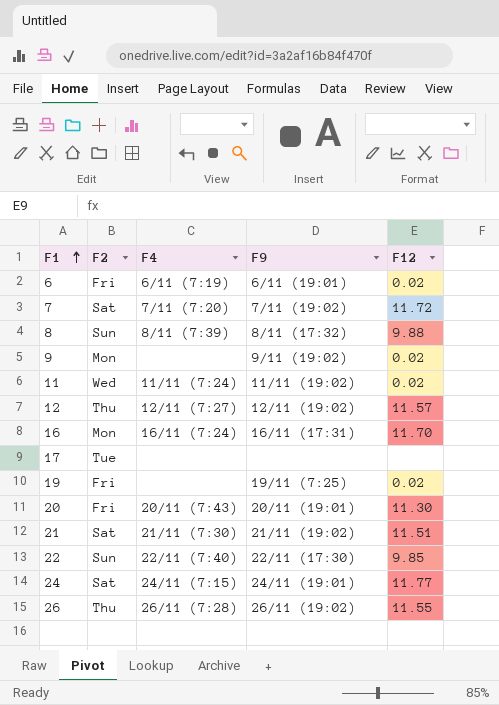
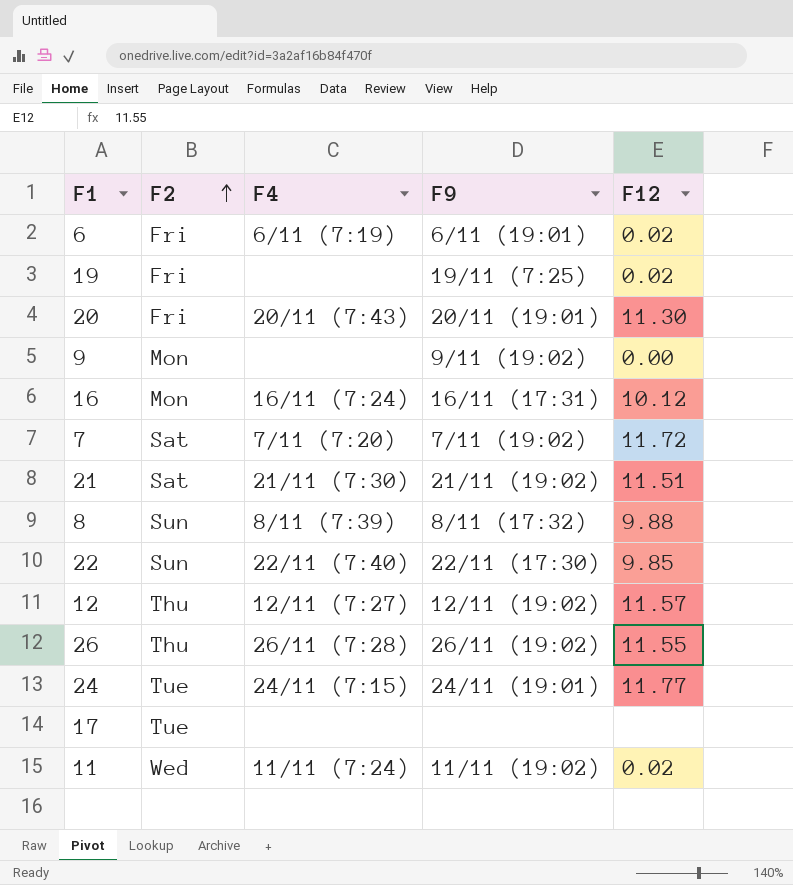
row order: F1 ascending -> F2 ascending
9 | F12: 0.02 -> 0.00
16 | F12: 11.70 -> 10.12
24 | F2: Sat -> Tue

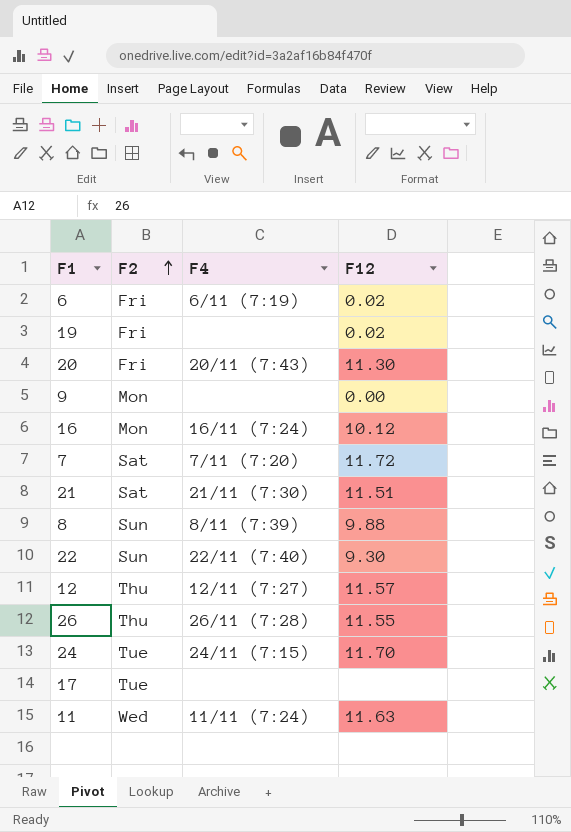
column F9 | position: 4 -> none
22 | F12: 9.85 -> 9.30
24 | F12: 11.77 -> 11.70
11 | F12: 0.02 -> 11.63

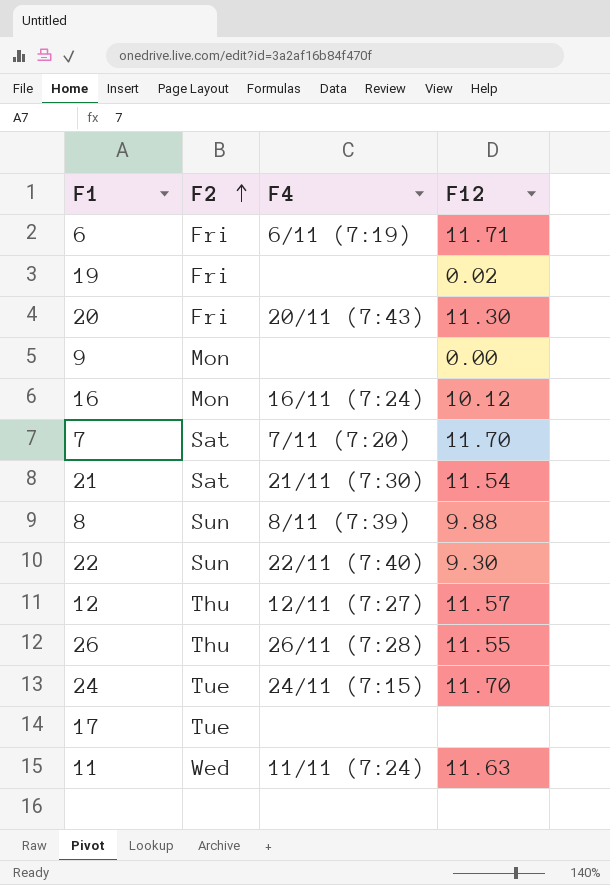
6 | F12: 0.02 -> 11.71
7 | F12: 11.72 -> 11.70
21 | F12: 11.51 -> 11.54

